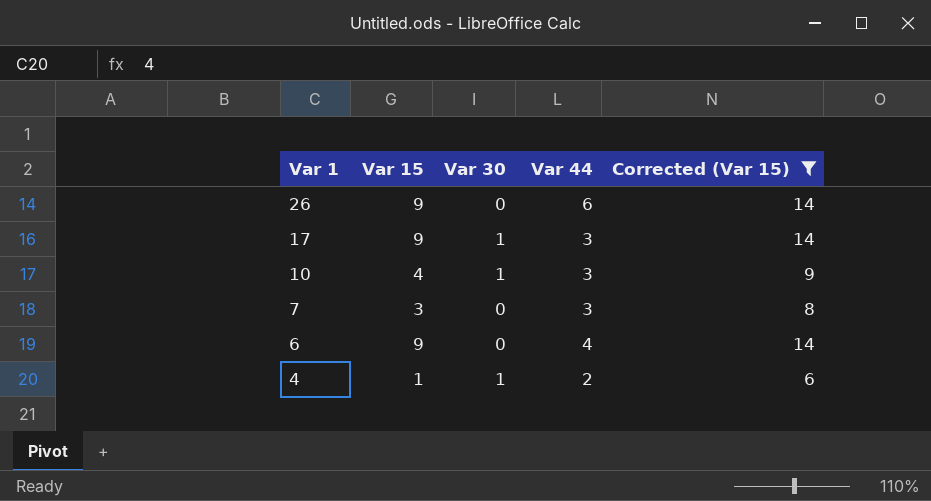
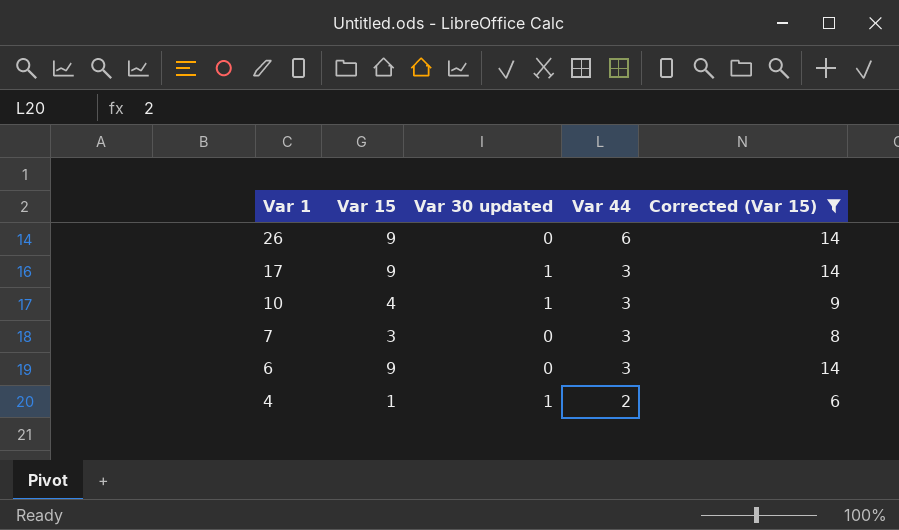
column name: Var 30 -> Var 30 updated
6 | Var 44: 4 -> 3

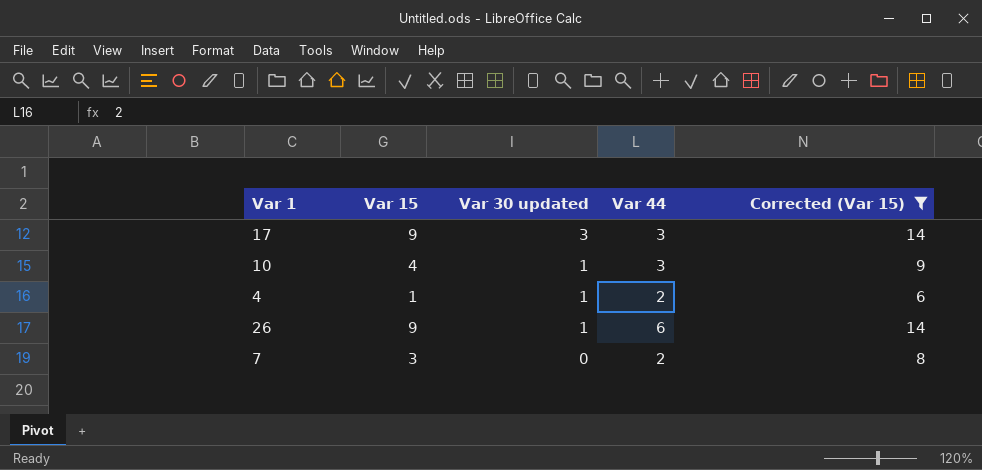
row order: Var 1 descending -> Var 30 updated descending
row 6: 9 | 0 | 3 | 14 -> none
17 | Var 30 updated: 1 -> 3
26 | Var 30 updated: 0 -> 1
7 | Var 44: 3 -> 2

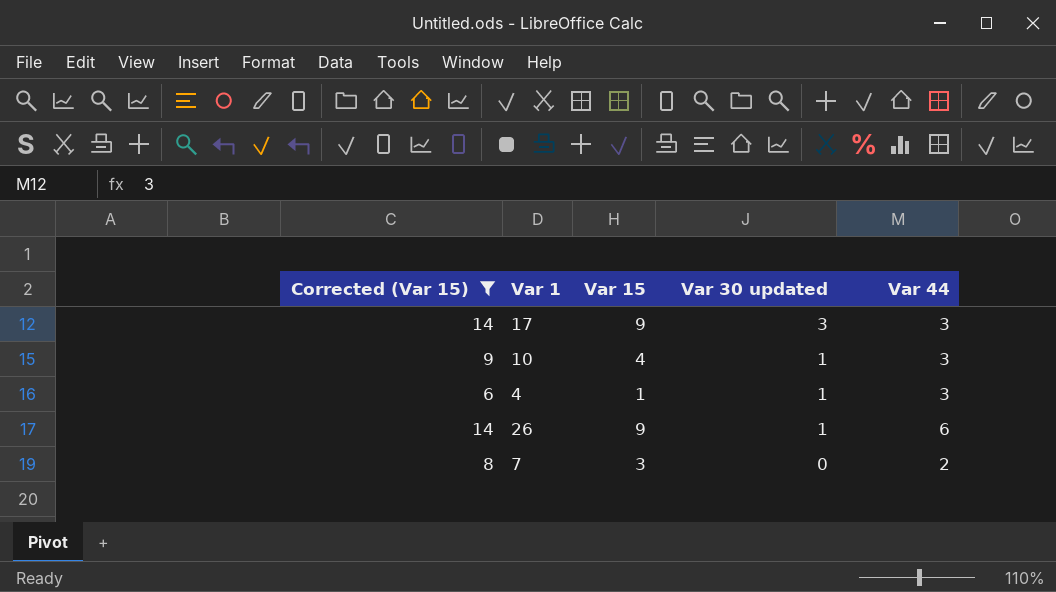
column Corrected (Var 15) | position: 5 -> 1
4 | Var 44: 2 -> 3

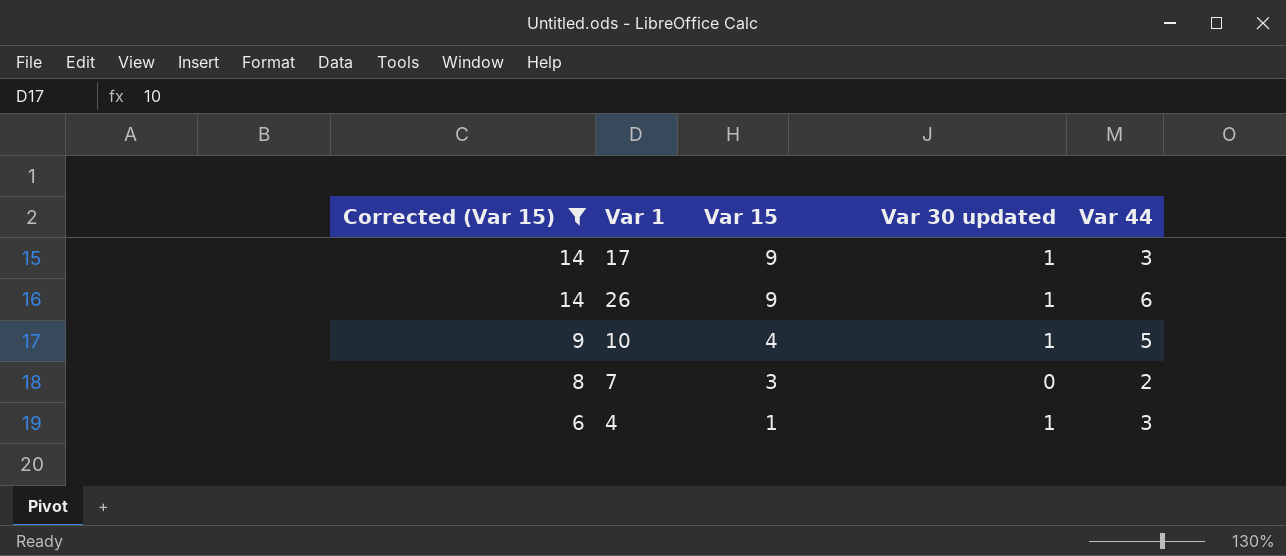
row order: Var 30 updated descending -> Corrected (Var 15) descending
17 | Var 30 updated: 3 -> 1
10 | Var 44: 3 -> 5

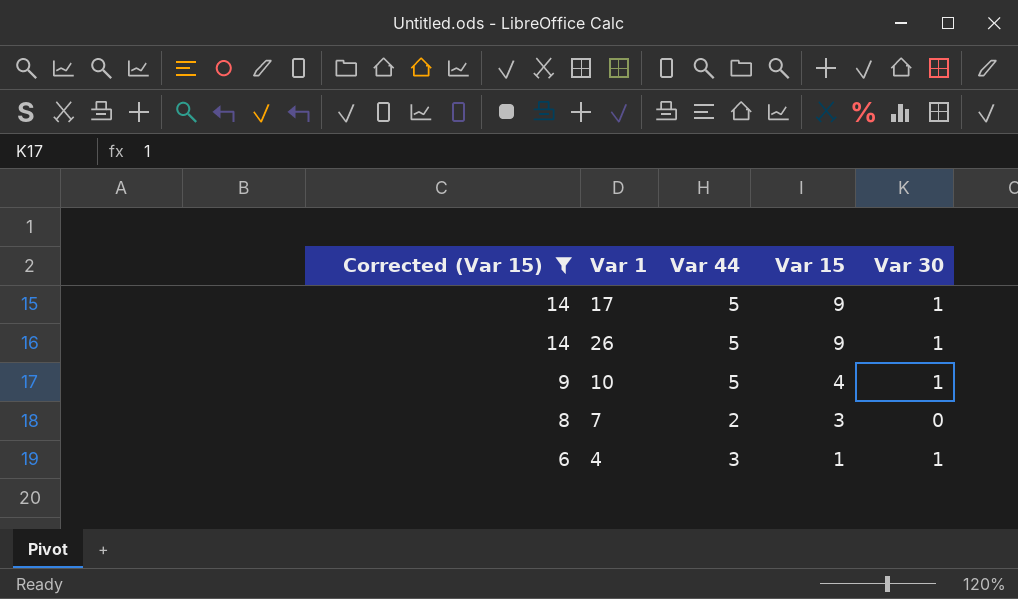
column Var 44 | position: 5 -> 3
column name: Var 30 updated -> Var 30
17 | Var 44: 3 -> 5
26 | Var 44: 6 -> 5

